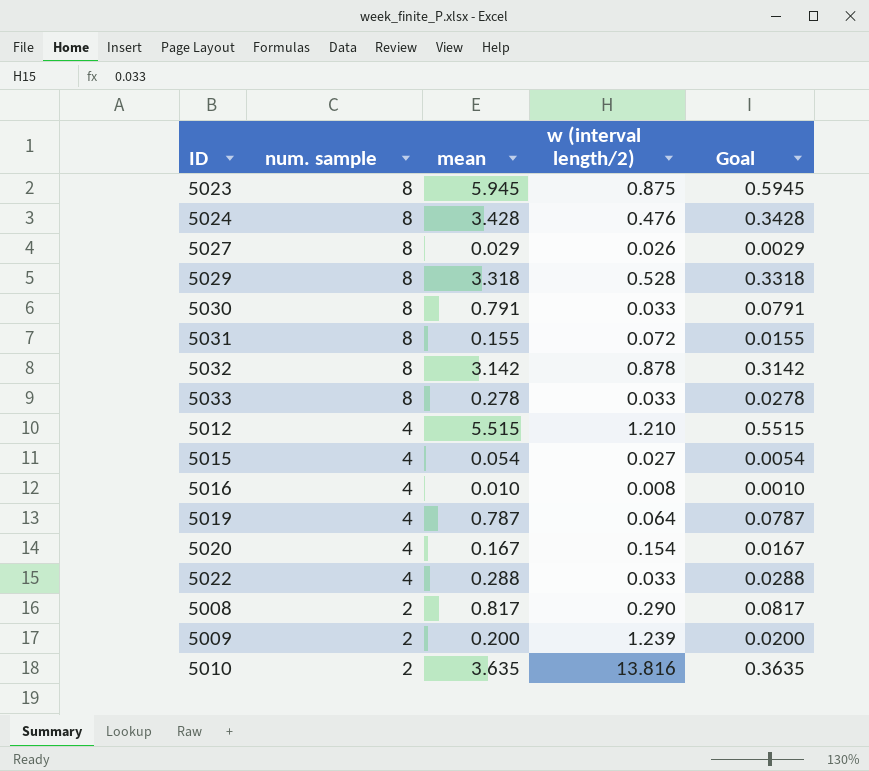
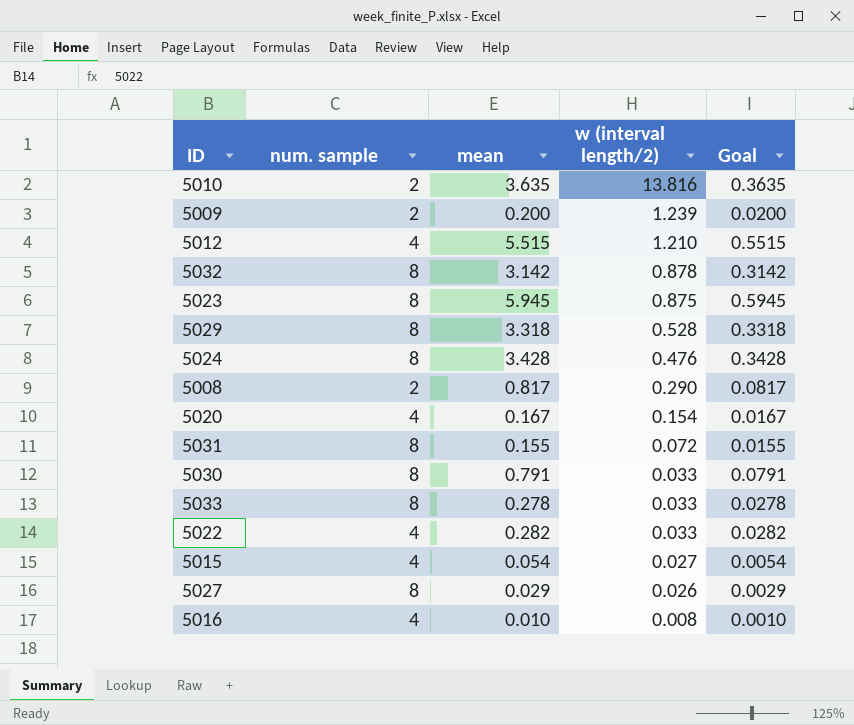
row order: num. sample descending -> w (interval length/2) descending
row 5019: 4 | 0.787 | 0.064 | 0.0787 -> none
5022 | mean: 0.288 -> 0.282
5022 | Goal: 0.0288 -> 0.0282

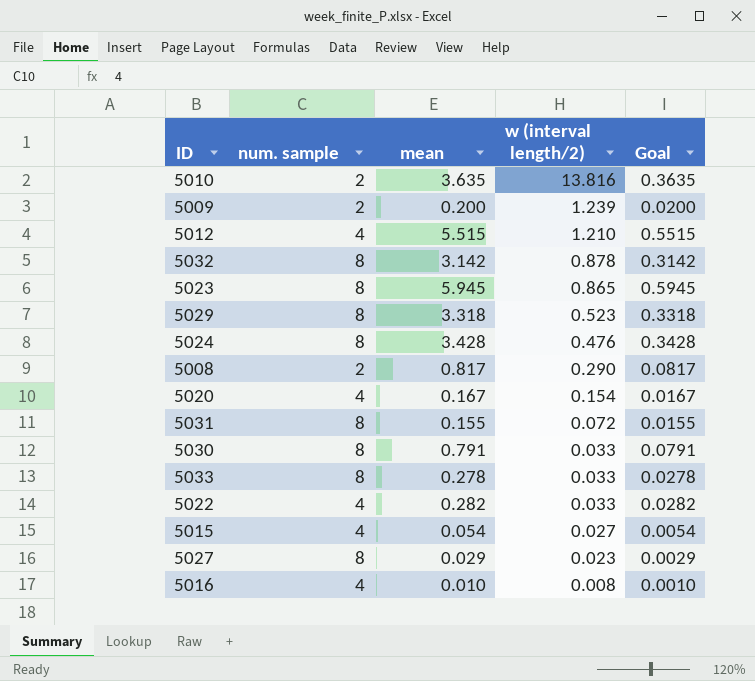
5023 | w (interval length/2): 0.875 -> 0.865
5029 | w (interval length/2): 0.528 -> 0.523
5027 | w (interval length/2): 0.026 -> 0.023

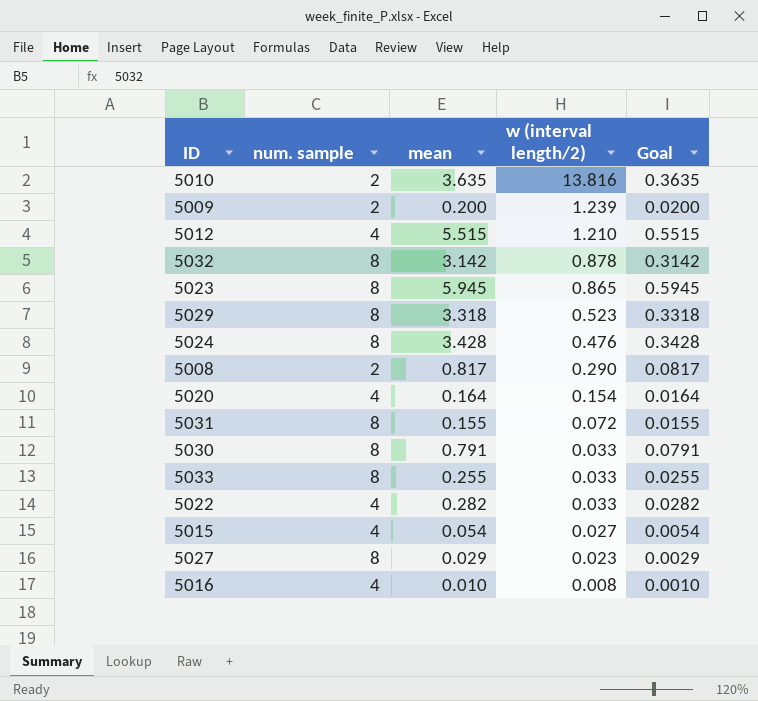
5020 | mean: 0.167 -> 0.164
5020 | Goal: 0.0167 -> 0.0164
5033 | mean: 0.278 -> 0.255
5033 | Goal: 0.0278 -> 0.0255

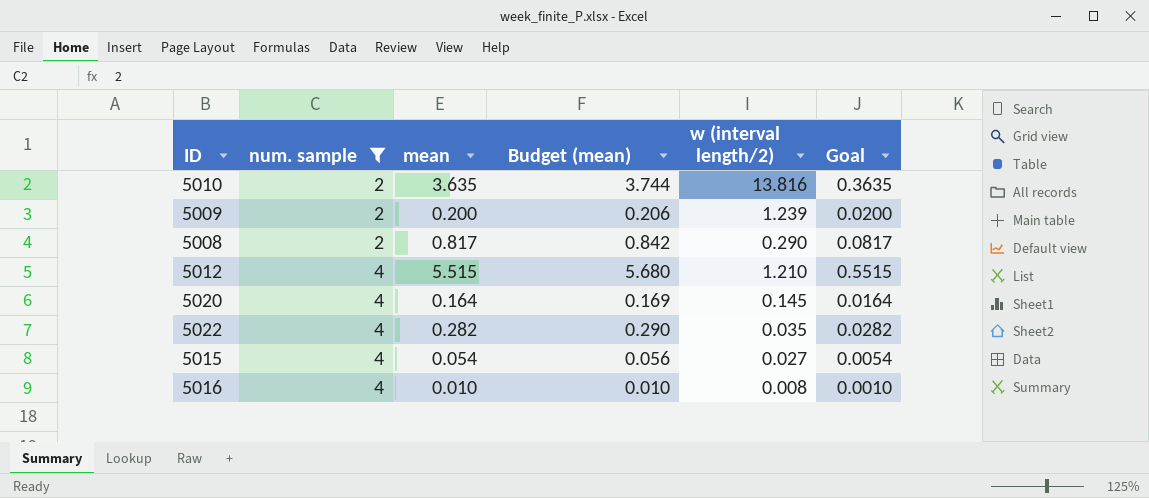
filter: none -> num. sample != 8
row order: w (interval length/2) descending -> num. sample ascending
column Budget (mean) | formula: none -> [mean] * 1.03
5020 | w (interval length/2): 0.154 -> 0.145
5022 | w (interval length/2): 0.033 -> 0.035

